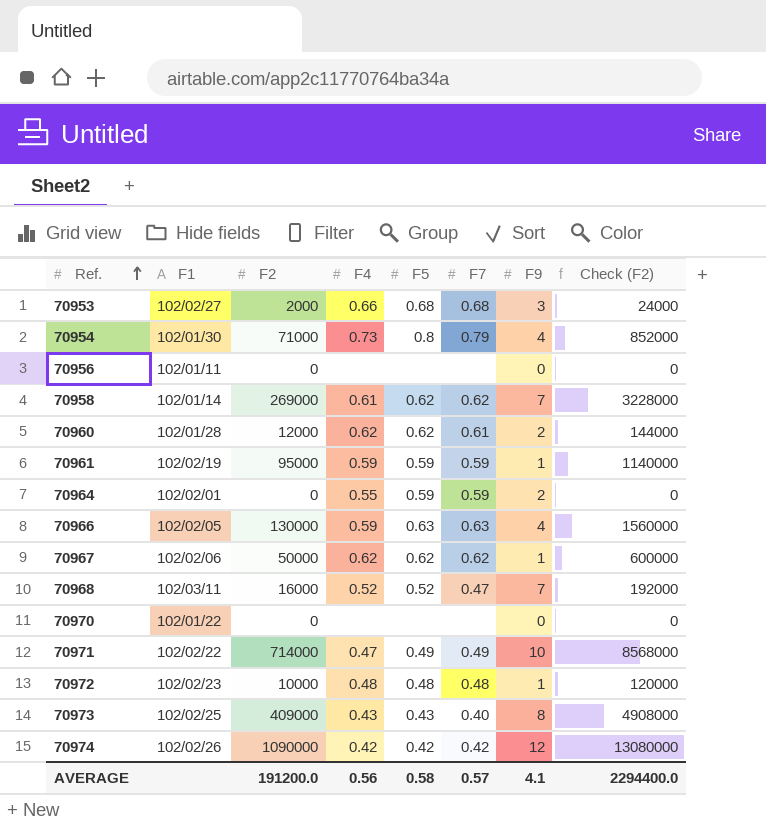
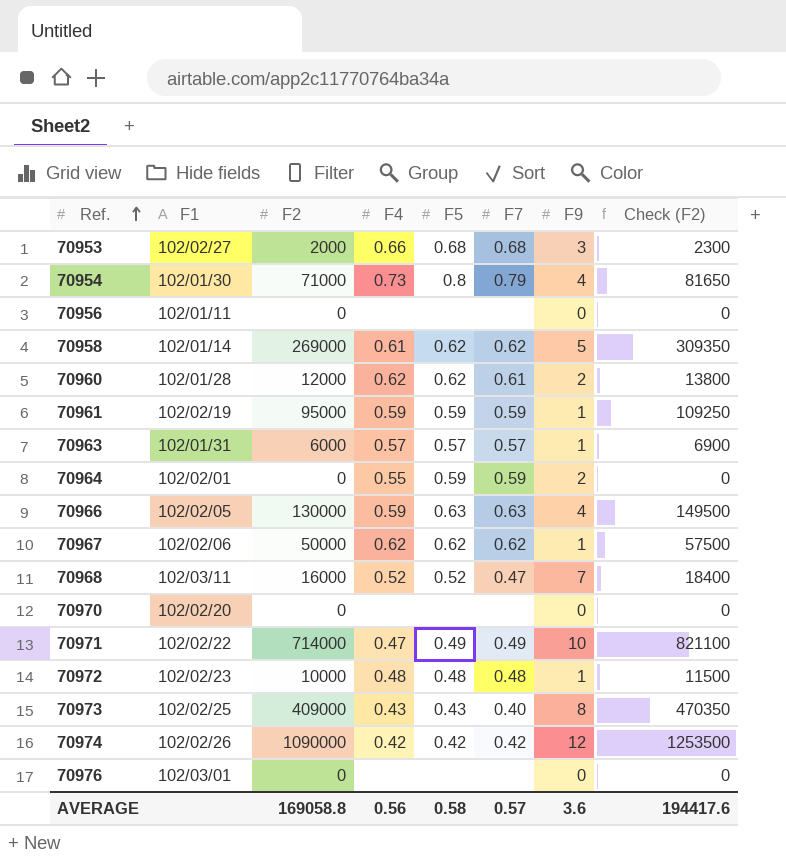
column Check (F2) | formula: [F2] * 12 -> [F2] * 1.15
70958 | F9: 7 -> 5
row 70963: none -> 102/01/31 | 6000 | 0.57 | 0.57 | 0.57 | 1 | 6900
70970 | F1: 102/01/22 -> 102/02/20
row 70976: none -> 102/03/01 | 0 | none | none | none | 0 | 0
AVERAGE | F2: 191200.0 -> 169058.8
AVERAGE | F9: 4.1 -> 3.6
AVERAGE | Check (F2): 2294400.0 -> 194417.6

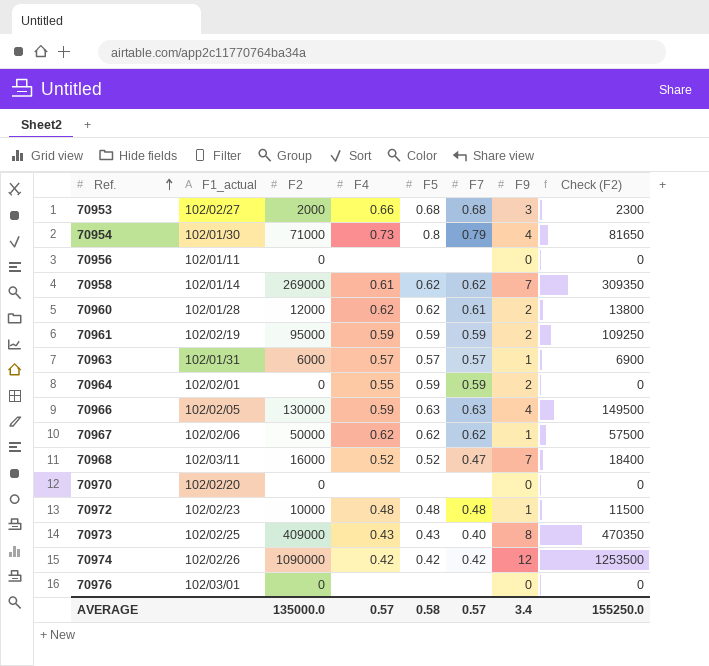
column name: F1 -> F1_actual
row 70971: 102/02/22 | 714000 | 0.47 | 0.49 | 0.49 | 10 | 821100 -> none
70958 | F9: 5 -> 7
70961 | F9: 1 -> 2
AVERAGE | F2: 169058.8 -> 135000.0
AVERAGE | F4: 0.56 -> 0.57
AVERAGE | F9: 3.6 -> 3.4
AVERAGE | Check (F2): 194417.6 -> 155250.0

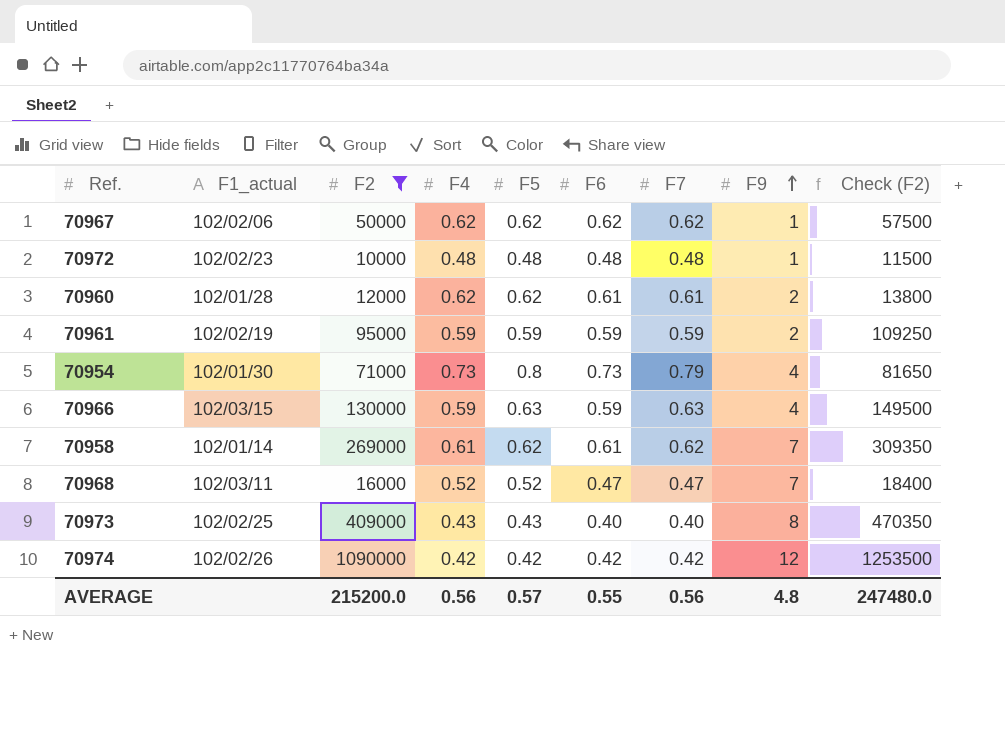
filter: none -> F2 >= 10000
row order: Ref. ascending -> F9 ascending
column F6 | position: none -> 6
70966 | F1_actual: 102/02/05 -> 102/03/15
AVERAGE | F2: 135000.0 -> 215200.0
AVERAGE | F4: 0.57 -> 0.56
AVERAGE | F5: 0.58 -> 0.57
AVERAGE | F7: 0.57 -> 0.56
AVERAGE | F9: 3.4 -> 4.8
AVERAGE | Check (F2): 155250.0 -> 247480.0

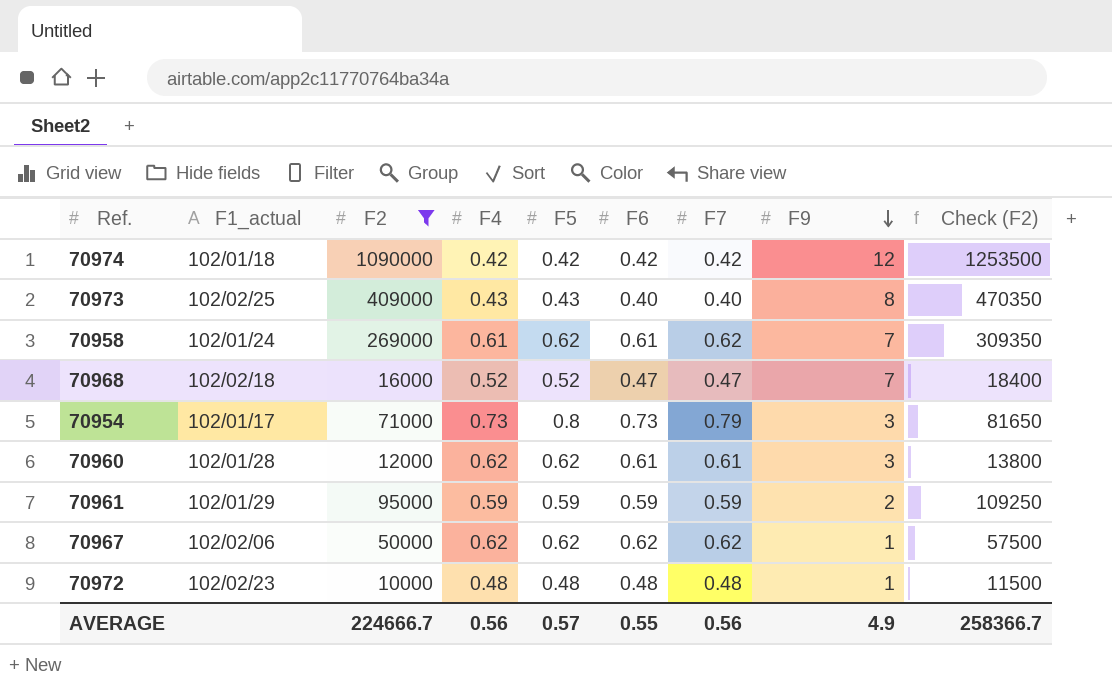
row order: F9 ascending -> F9 descending
row 70966: 102/03/15 | 130000 | 0.59 | 0.63 | 0.59 | 0.63 | 4 | 149500 -> none
70974 | F1_actual: 102/02/26 -> 102/01/18
70958 | F1_actual: 102/01/14 -> 102/01/24
70968 | F1_actual: 102/03/11 -> 102/02/18
70954 | F1_actual: 102/01/30 -> 102/01/17
70954 | F9: 4 -> 3
70960 | F9: 2 -> 3
70961 | F1_actual: 102/02/19 -> 102/01/29
AVERAGE | F2: 215200.0 -> 224666.7
AVERAGE | F9: 4.8 -> 4.9
AVERAGE | Check (F2): 247480.0 -> 258366.7

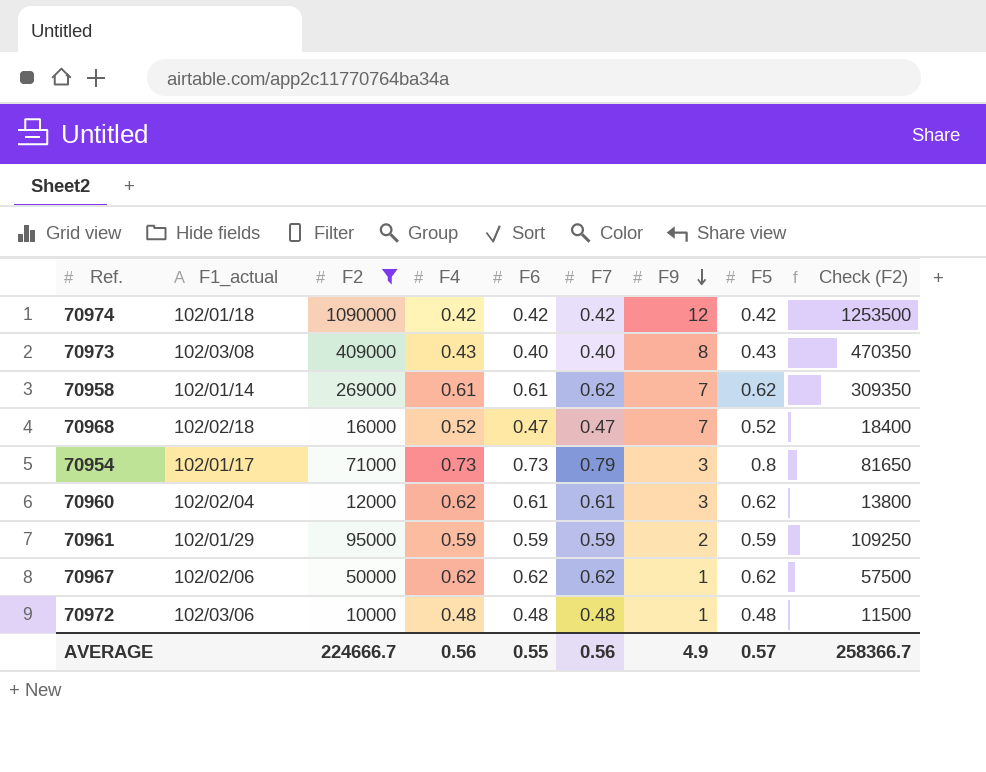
column F5 | position: 5 -> 8
70973 | F1_actual: 102/02/25 -> 102/03/08
70958 | F1_actual: 102/01/24 -> 102/01/14
70960 | F1_actual: 102/01/28 -> 102/02/04
70972 | F1_actual: 102/02/23 -> 102/03/06

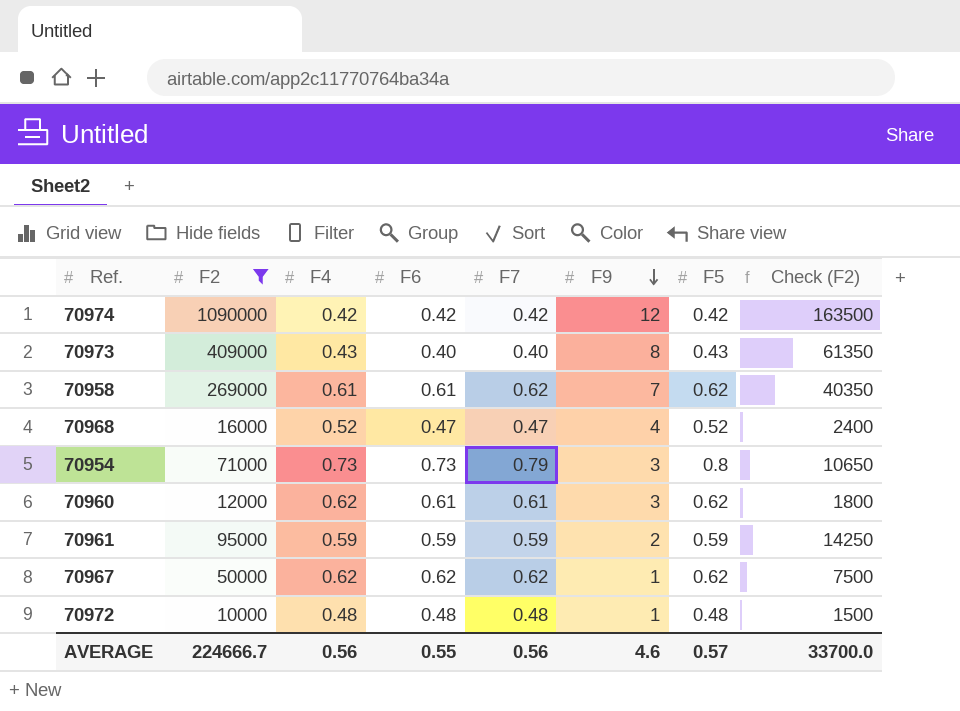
column F1_actual | position: 2 -> none
column Check (F2) | formula: [F2] * 1.15 -> [F2] * 0.15
70968 | F9: 7 -> 4
AVERAGE | F9: 4.9 -> 4.6
AVERAGE | Check (F2): 258366.7 -> 33700.0

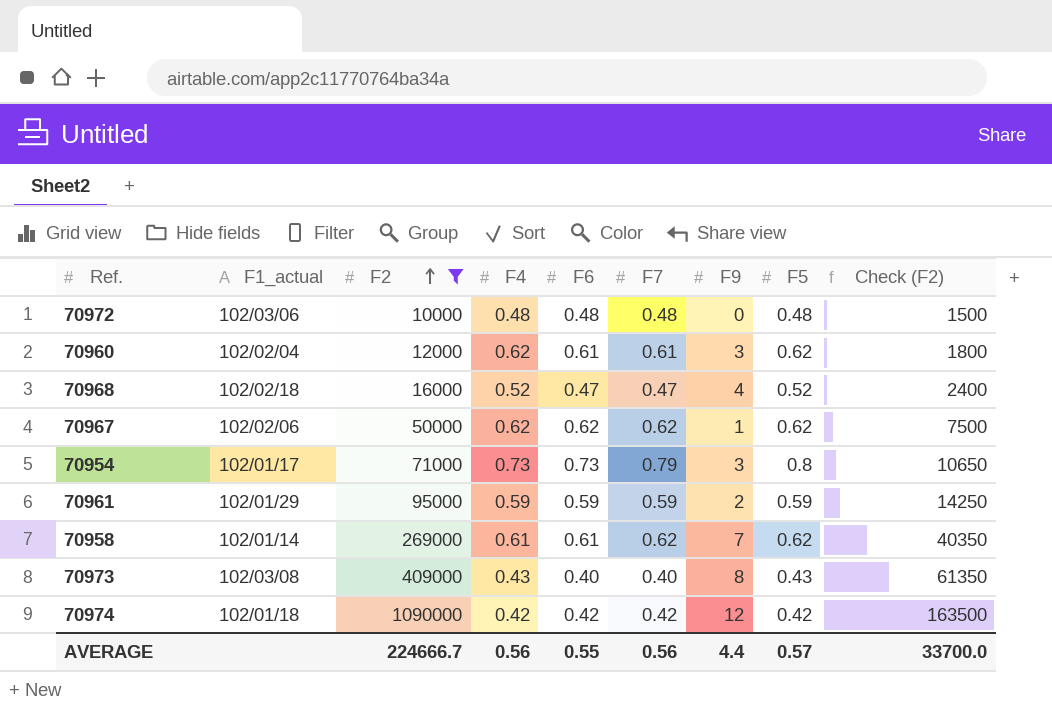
row order: F9 descending -> F2 ascending
column F1_actual | position: none -> 2
70972 | F9: 1 -> 0
AVERAGE | F9: 4.6 -> 4.4

